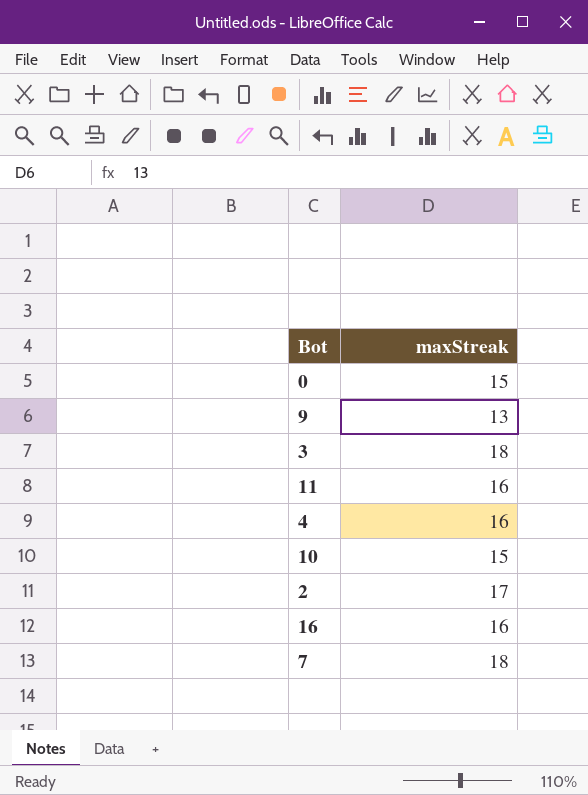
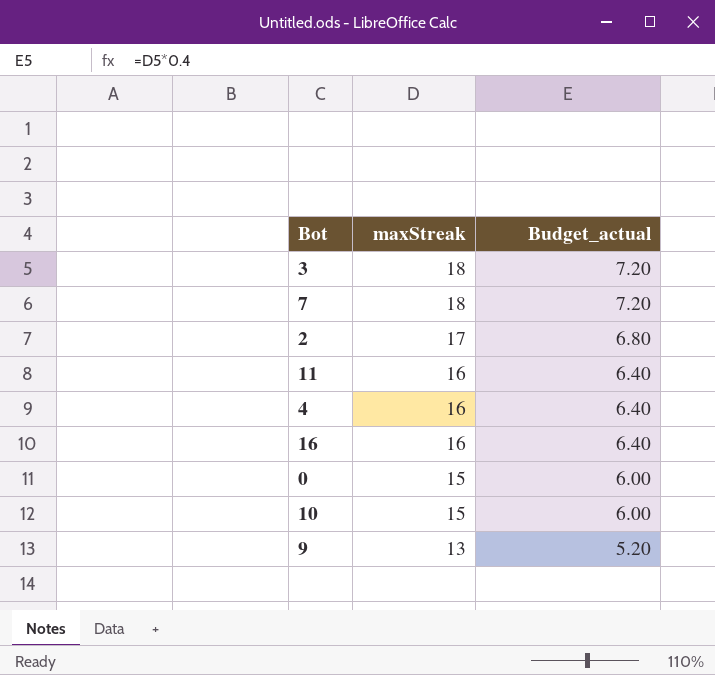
row order: none -> maxStreak descending
column Budget_actual | formula: none -> [maxStreak] * 0.4

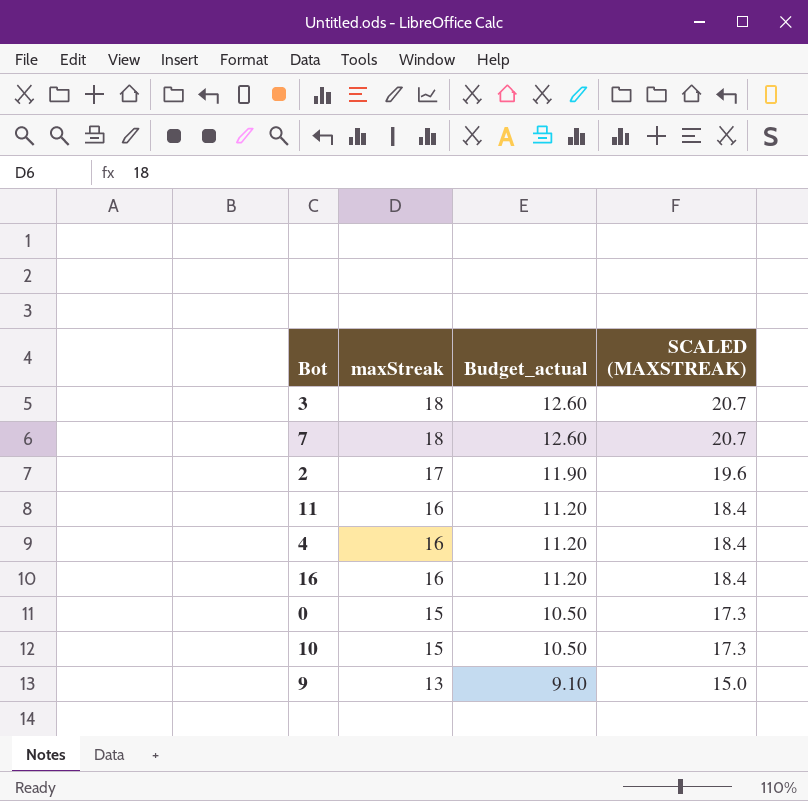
column Budget_actual | formula: [maxStreak] * 0.4 -> [maxStreak] * 0.7
column SCALED (MAXSTREAK) | formula: none -> [maxStreak] * 1.15

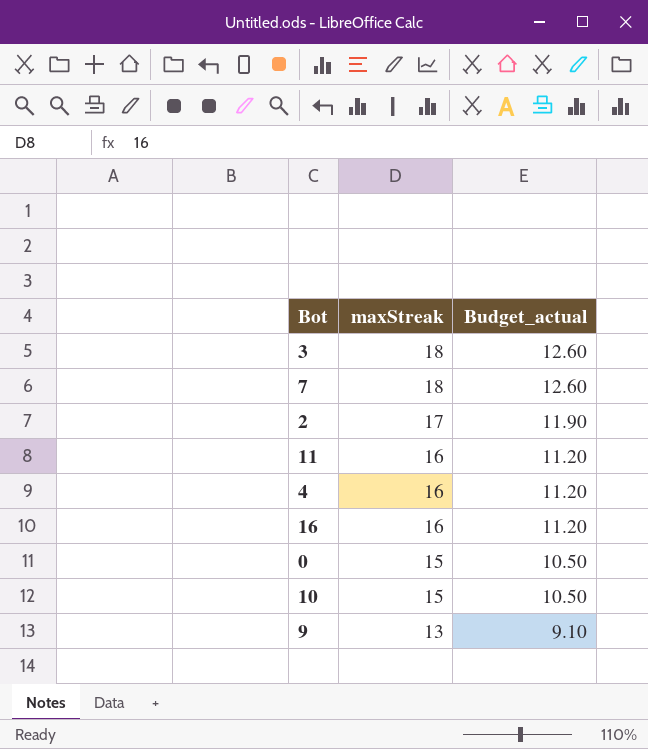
column SCALED (MAXSTREAK) | formula: [maxStreak] * 1.15 -> none

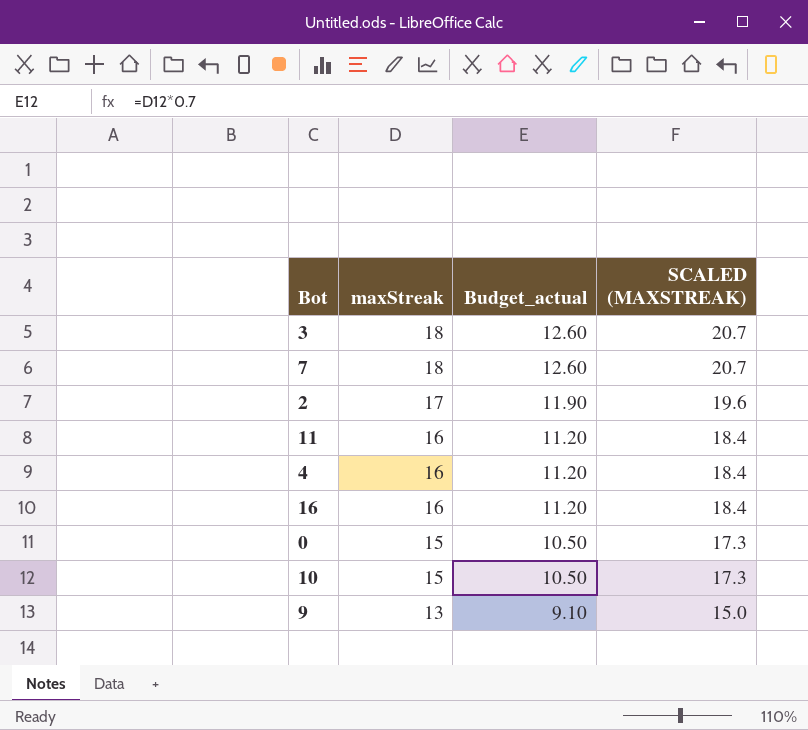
column SCALED (MAXSTREAK) | formula: none -> [maxStreak] * 1.15

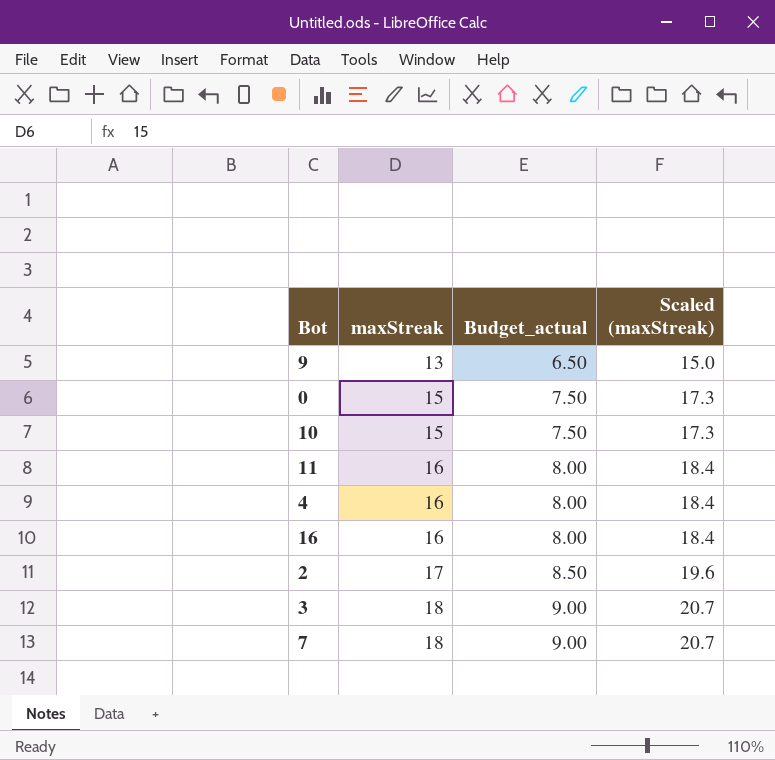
row order: maxStreak descending -> maxStreak ascending
column Budget_actual | formula: [maxStreak] * 0.7 -> [maxStreak] * 0.5
column name: SCALED (MAXSTREAK) -> Scaled (maxStreak)

